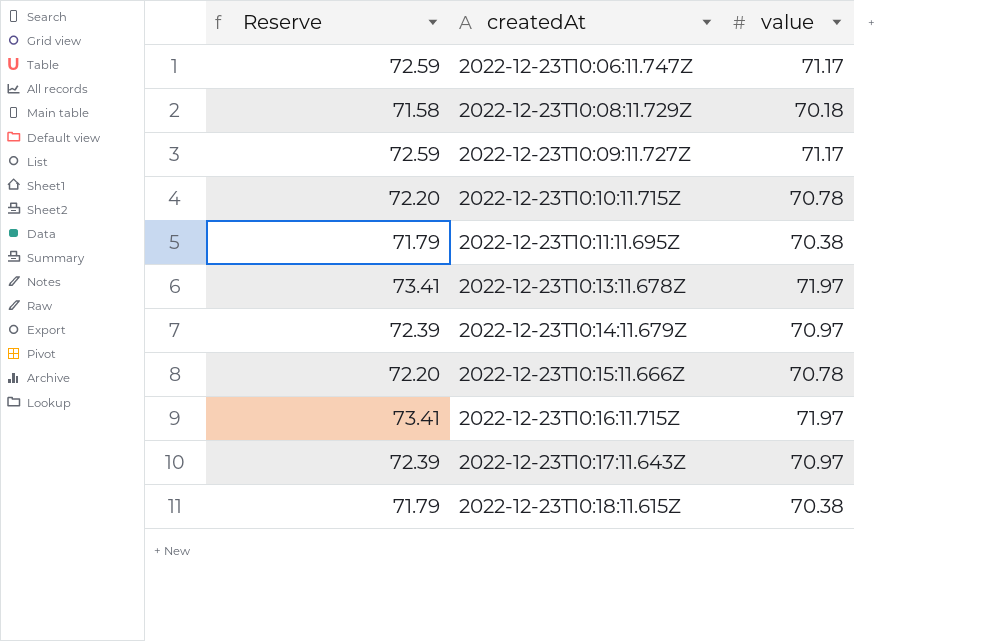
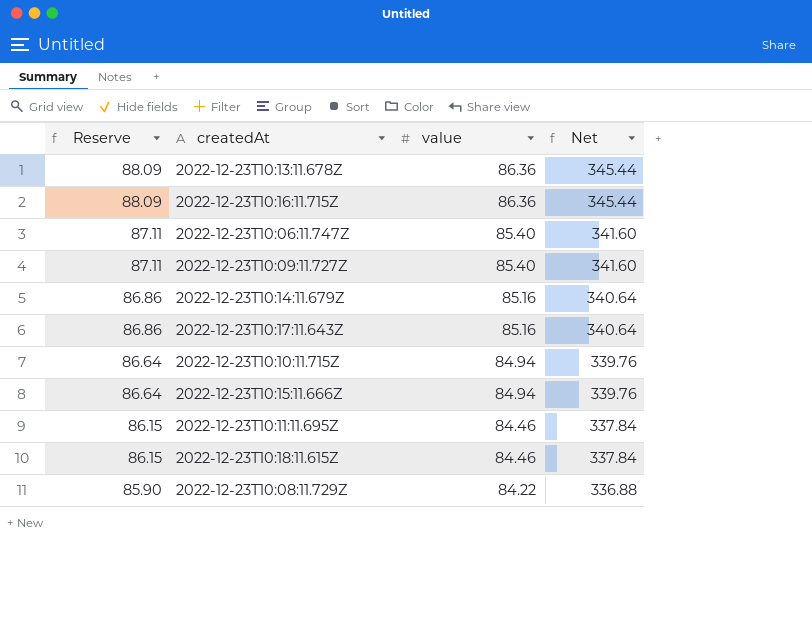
row order: createdAt ascending -> Reserve descending
column Net | formula: none -> [value] * 4
2022-12-23T10:13:11.678Z | Reserve: 73.41 -> 88.09
2022-12-23T10:13:11.678Z | value: 71.97 -> 86.36
2022-12-23T10:16:11.715Z | Reserve: 73.41 -> 88.09
2022-12-23T10:16:11.715Z | value: 71.97 -> 86.36
2022-12-23T10:06:11.747Z | Reserve: 72.59 -> 87.11
2022-12-23T10:06:11.747Z | value: 71.17 -> 85.40
2022-12-23T10:09:11.727Z | Reserve: 72.59 -> 87.11
2022-12-23T10:09:11.727Z | value: 71.17 -> 85.40
2022-12-23T10:14:11.679Z | Reserve: 72.39 -> 86.86
2022-12-23T10:14:11.679Z | value: 70.97 -> 85.16
2022-12-23T10:17:11.643Z | Reserve: 72.39 -> 86.86
2022-12-23T10:17:11.643Z | value: 70.97 -> 85.16
2022-12-23T10:10:11.715Z | Reserve: 72.20 -> 86.64
2022-12-23T10:10:11.715Z | value: 70.78 -> 84.94
2022-12-23T10:15:11.666Z | Reserve: 72.20 -> 86.64
2022-12-23T10:15:11.666Z | value: 70.78 -> 84.94
2022-12-23T10:11:11.695Z | Reserve: 71.79 -> 86.15
2022-12-23T10:11:11.695Z | value: 70.38 -> 84.46
2022-12-23T10:18:11.615Z | Reserve: 71.79 -> 86.15
2022-12-23T10:18:11.615Z | value: 70.38 -> 84.46
2022-12-23T10:08:11.729Z | Reserve: 71.58 -> 85.90
2022-12-23T10:08:11.729Z | value: 70.18 -> 84.22

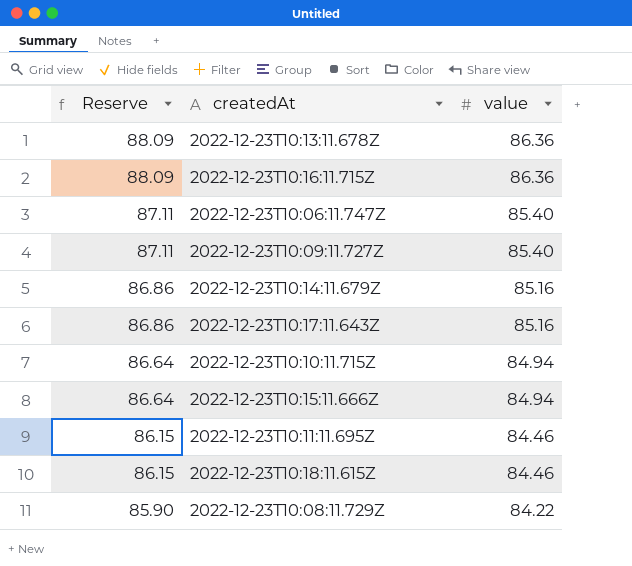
column Net | formula: [value] * 4 -> none

